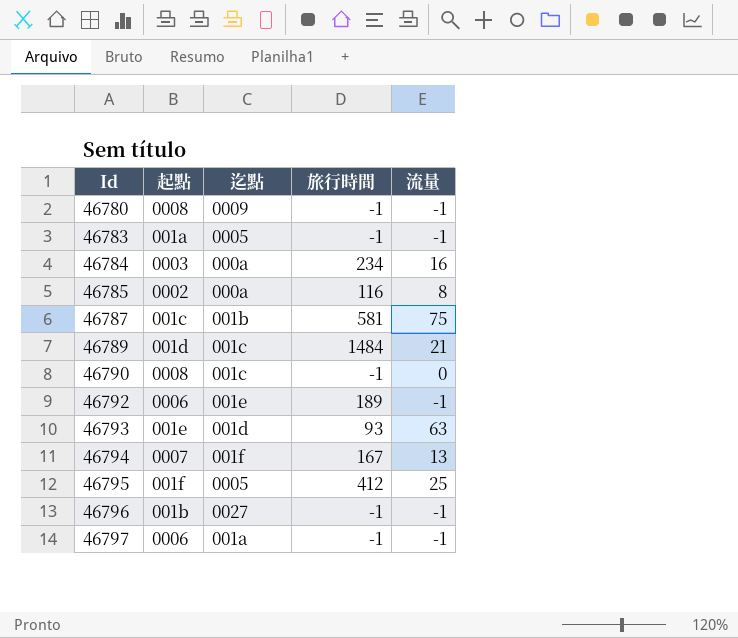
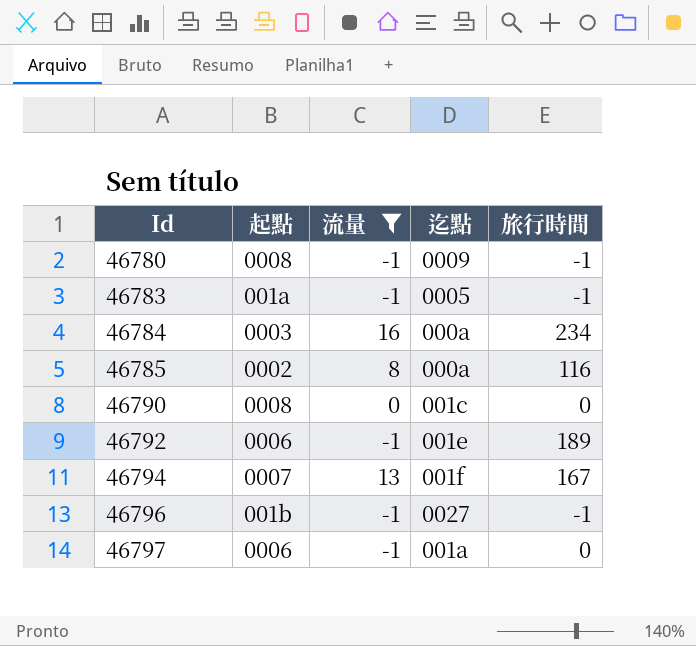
filter: none -> 流量 <= 16
column 流量 | position: 5 -> 3
46790 | 旅行時間: -1 -> 0
46797 | 旅行時間: -1 -> 0

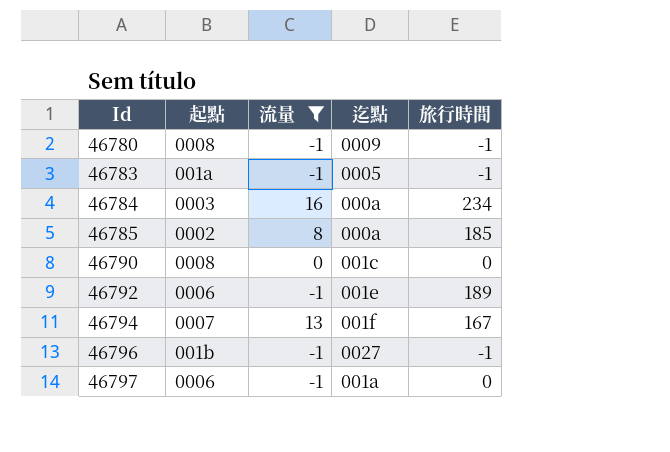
46785 | 旅行時間: 116 -> 185

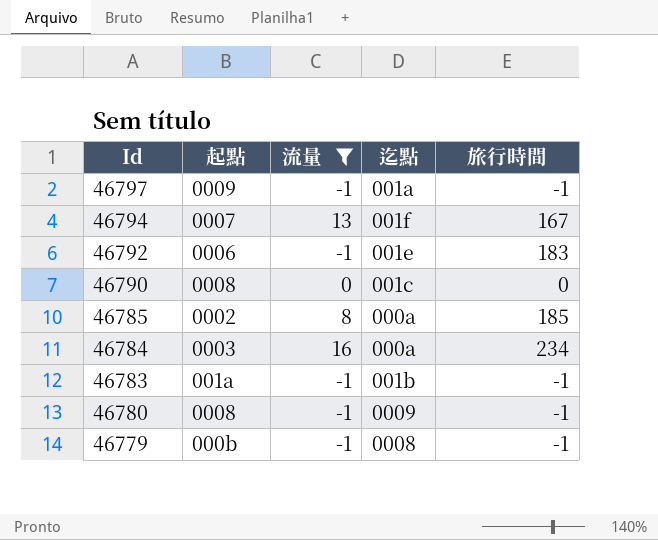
row order: Id ascending -> Id descending
row 46796: 001b | -1 | 0027 | -1 -> none
46797 | 起點: 0006 -> 0009
46797 | 旅行時間: 0 -> -1
46792 | 旅行時間: 189 -> 183
46783 | 迄點: 0005 -> 001b
row 46779: none -> 000b | -1 | 0008 | -1

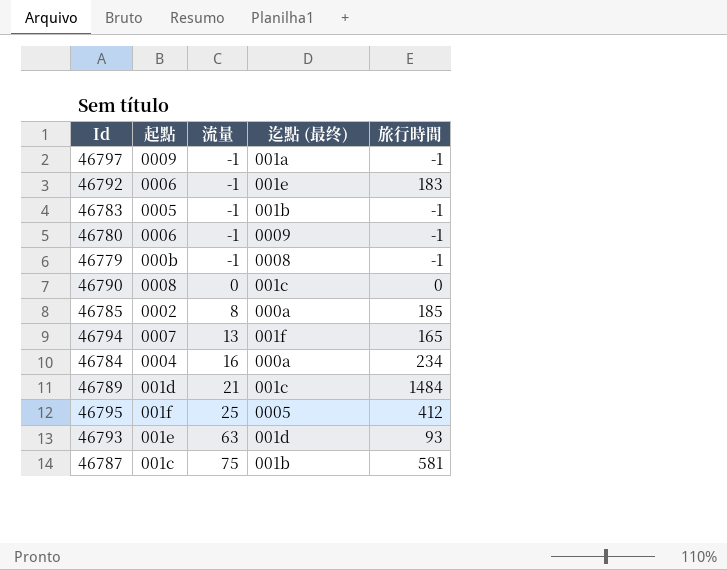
filter: 流量 <= 16 -> none
row order: Id descending -> 流量 ascending
column name: 迄點 -> 迄點 (最终)
46783 | 起點: 001a -> 0005
46780 | 起點: 0008 -> 0006
46794 | 旅行時間: 167 -> 165
46784 | 起點: 0003 -> 0004

